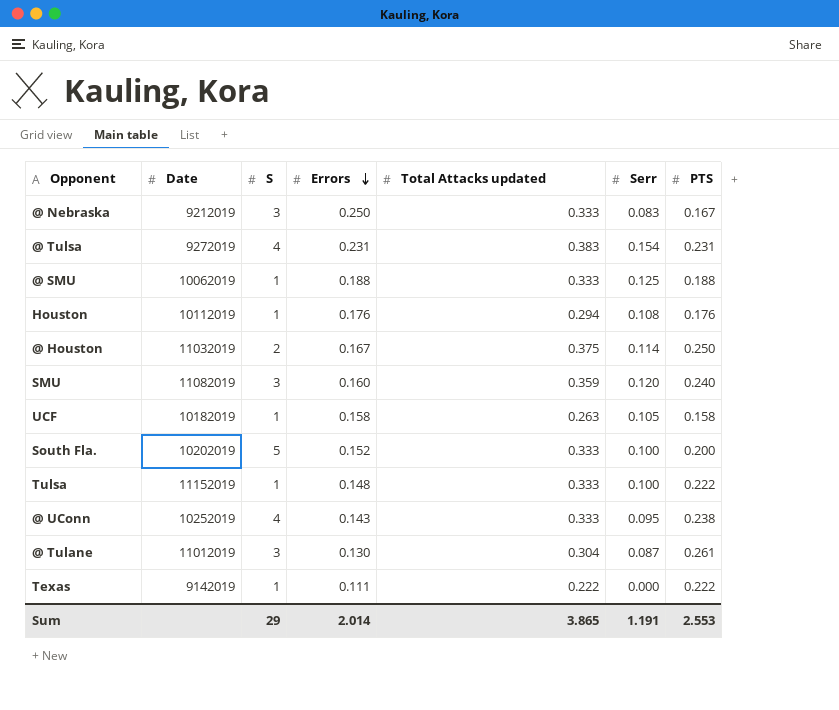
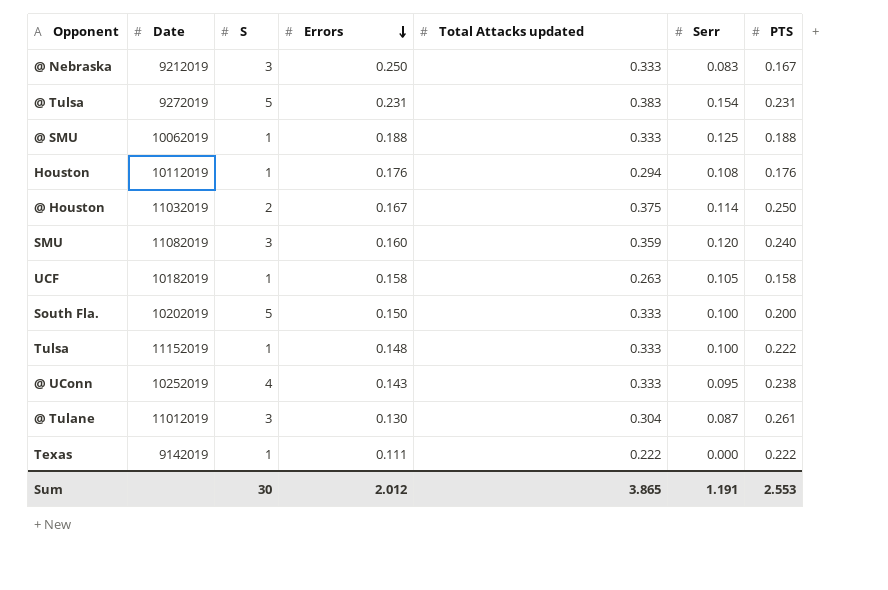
@ Tulsa | S: 4 -> 5
South Fla. | Errors: 0.152 -> 0.150
Sum | S: 29 -> 30
Sum | Errors: 2.014 -> 2.012

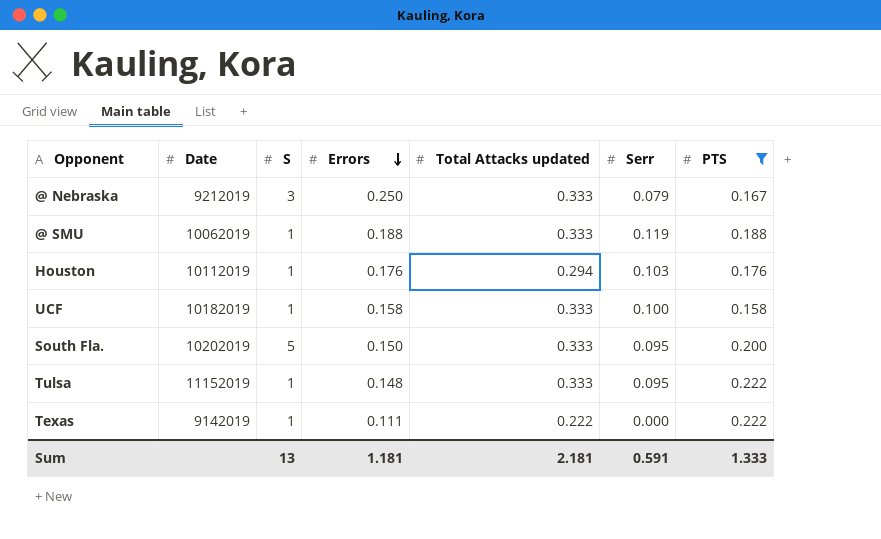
filter: none -> PTS <= 0.222
@ Nebraska | Serr: 0.083 -> 0.079
@ SMU | Serr: 0.125 -> 0.119
Houston | Serr: 0.108 -> 0.103
UCF | Total Attacks updated: 0.263 -> 0.333
UCF | Serr: 0.105 -> 0.100
South Fla. | Serr: 0.100 -> 0.095
Tulsa | Serr: 0.100 -> 0.095
Sum | S: 30 -> 13
Sum | Errors: 2.012 -> 1.181
Sum | Total Attacks updated: 3.865 -> 2.181
Sum | Serr: 1.191 -> 0.591
Sum | PTS: 2.553 -> 1.333

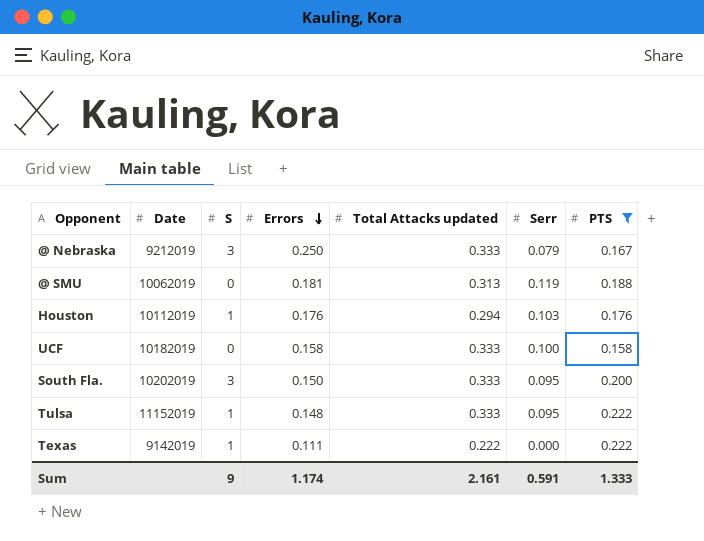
@ SMU | S: 1 -> 0
@ SMU | Errors: 0.188 -> 0.181
@ SMU | Total Attacks updated: 0.333 -> 0.313
UCF | S: 1 -> 0
South Fla. | S: 5 -> 3
Sum | S: 13 -> 9
Sum | Errors: 1.181 -> 1.174
Sum | Total Attacks updated: 2.181 -> 2.161

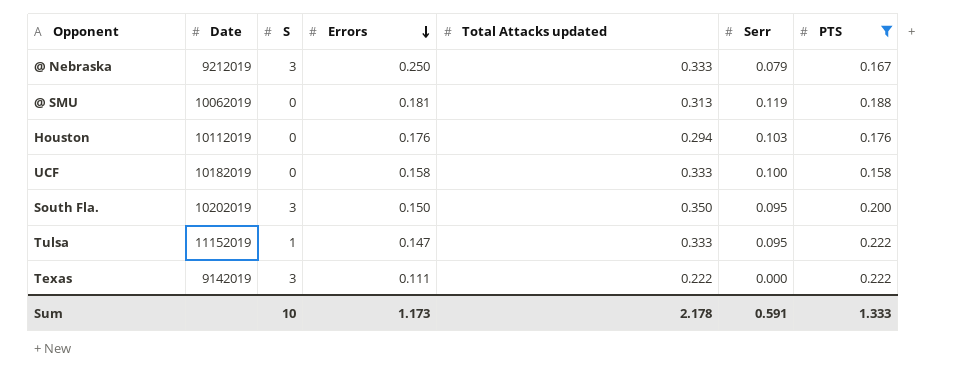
Houston | S: 1 -> 0
South Fla. | Total Attacks updated: 0.333 -> 0.350
Tulsa | Errors: 0.148 -> 0.147
Texas | S: 1 -> 3
Sum | S: 9 -> 10
Sum | Errors: 1.174 -> 1.173
Sum | Total Attacks updated: 2.161 -> 2.178

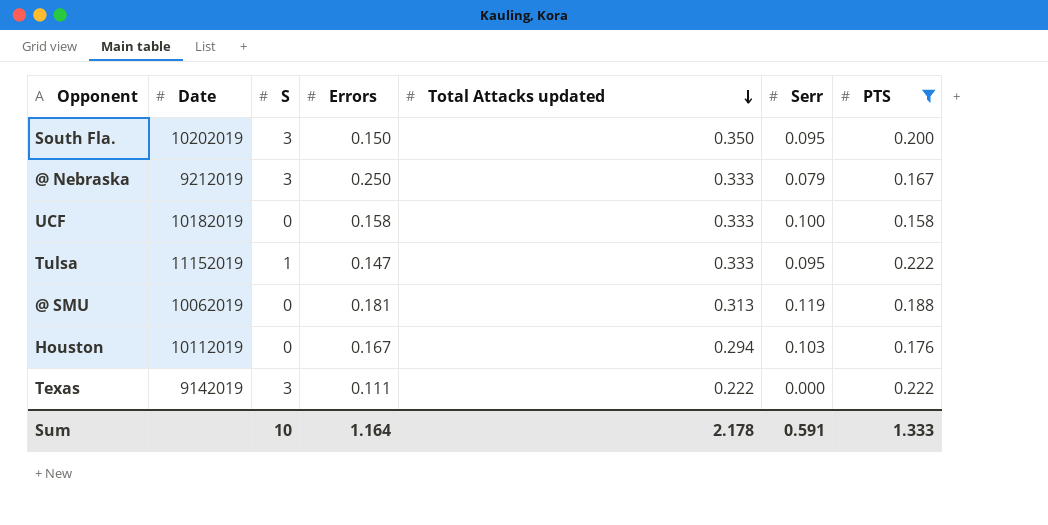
row order: Errors descending -> Total Attacks updated descending
Houston | Errors: 0.176 -> 0.167
Sum | Errors: 1.173 -> 1.164

